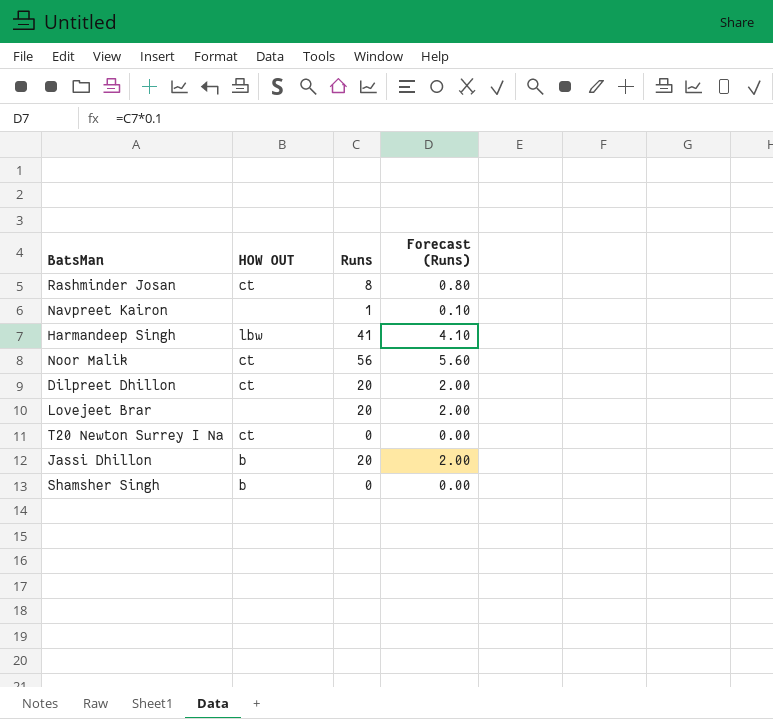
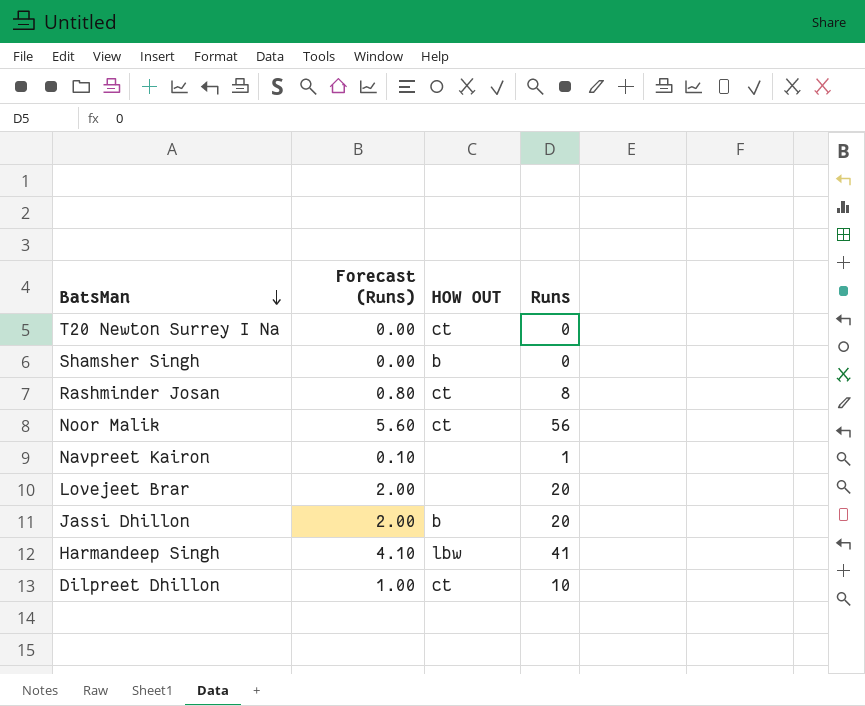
row order: none -> BatsMan descending
column Forecast (Runs) | position: 4 -> 2
Dilpreet Dhillon | Forecast (Runs): 2.00 -> 1.00
Dilpreet Dhillon | Runs: 20 -> 10

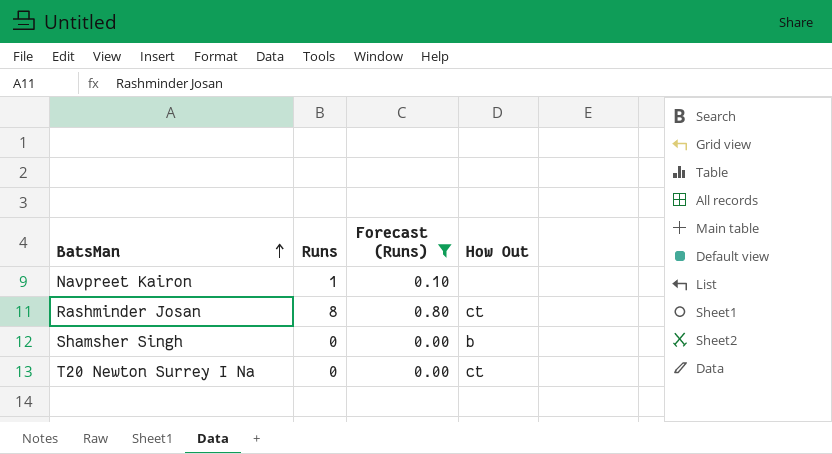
filter: none -> Forecast (Runs) <= 0.80
row order: BatsMan descending -> BatsMan ascending
column Runs | position: 4 -> 2
column name: HOW OUT -> How Out

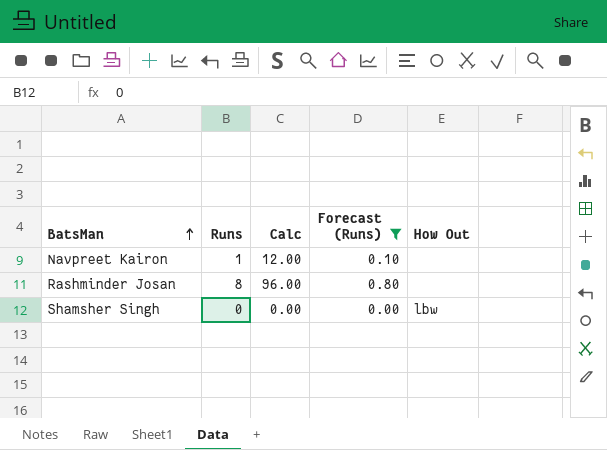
column Calc | formula: none -> [Runs] * 12
row T20 Newton Surrey I Na: 0 | 0.00 | ct -> none
Rashminder Josan | How Out: ct -> none
Shamsher Singh | How Out: b -> lbw

